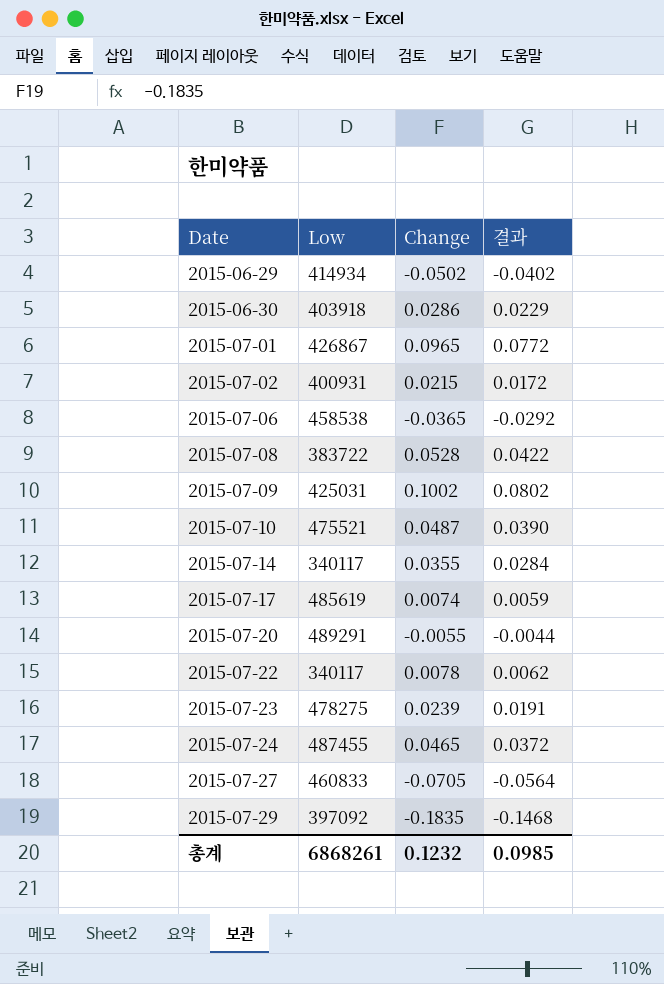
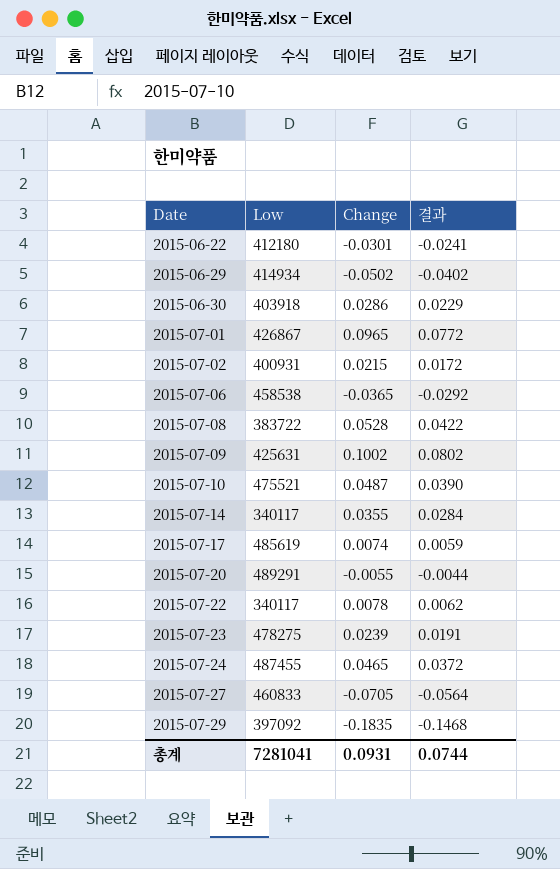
row 2015-06-22: none -> 412180 | -0.0301 | -0.0241
2015-07-09 | Low: 425031 -> 425631
총계 | Low: 6868261 -> 7281041
총계 | Change: 0.1232 -> 0.0931
총계 | 결과: 0.0985 -> 0.0744

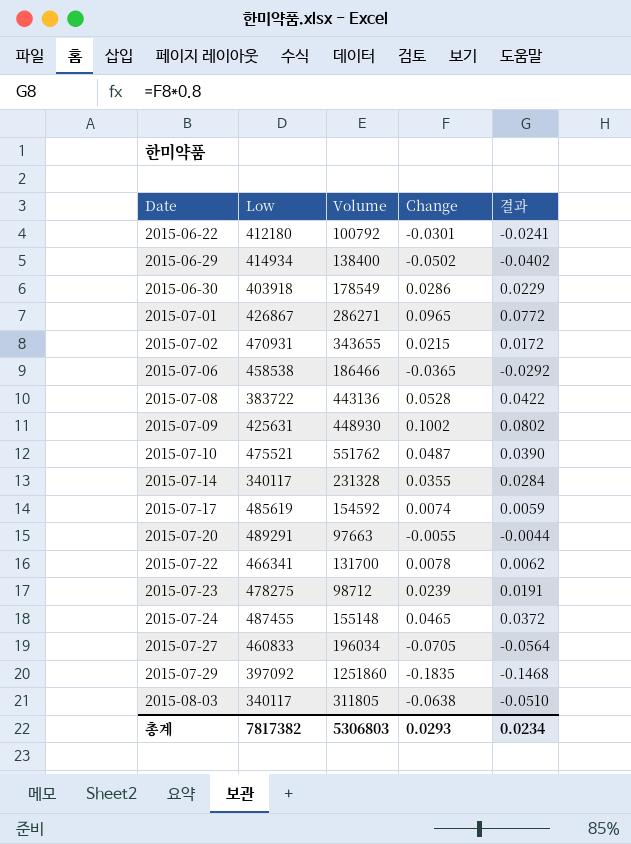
column Volume | position: none -> 3
2015-07-02 | Low: 400931 -> 470931
2015-07-22 | Low: 340117 -> 466341
row 2015-08-03: none -> 340117 | 311805 | -0.0638 | -0.0510
총계 | Low: 7281041 -> 7817382
총계 | Change: 0.0931 -> 0.0293
총계 | 결과: 0.0744 -> 0.0234

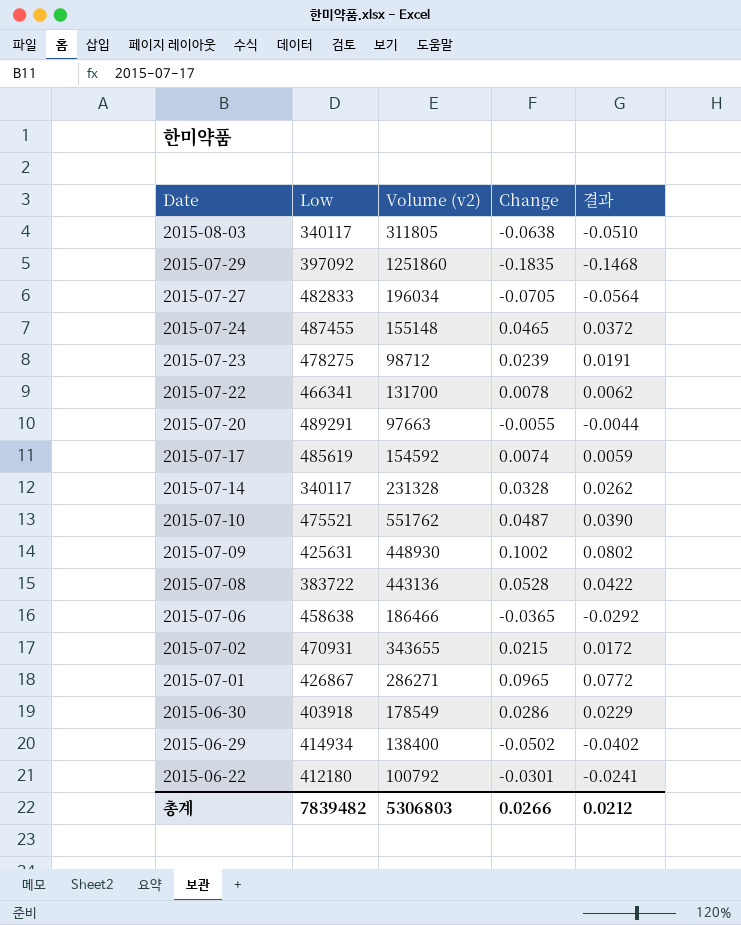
row order: Date ascending -> Date descending
column name: Volume -> Volume (v2)
2015-07-27 | Low: 460833 -> 482833
2015-07-14 | Change: 0.0355 -> 0.0328
2015-07-14 | 결과: 0.0284 -> 0.0262
2015-07-06 | Low: 458538 -> 458638
총계 | Low: 7817382 -> 7839482
총계 | Change: 0.0293 -> 0.0266
총계 | 결과: 0.0234 -> 0.0212

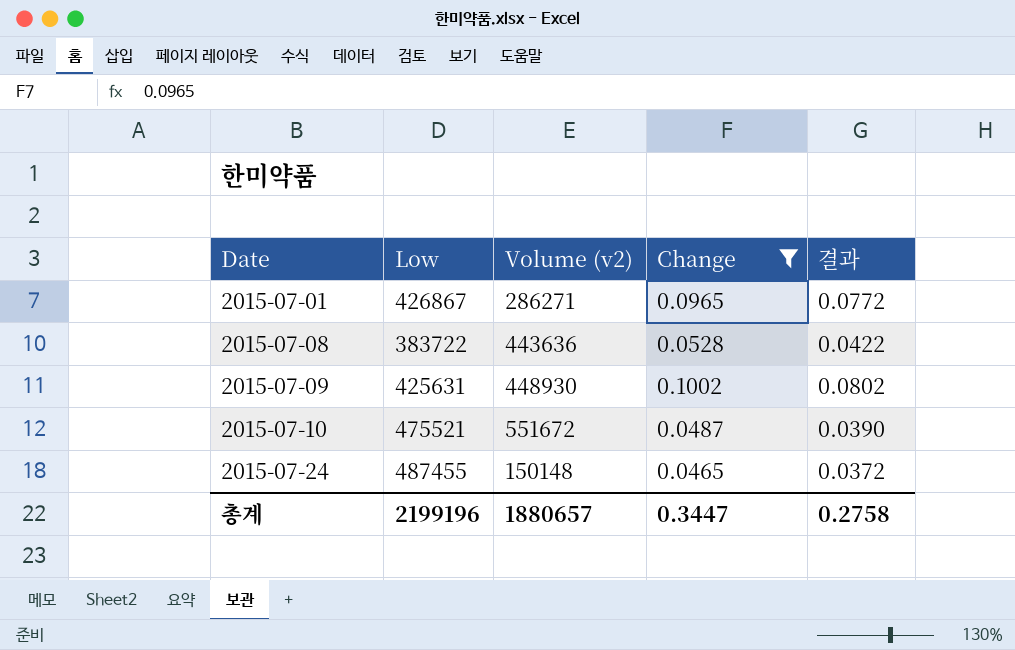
filter: none -> Change >= 0.0465
row order: Date descending -> Date ascending
2015-07-08 | Volume (v2): 443136 -> 443636
2015-07-10 | Volume (v2): 551762 -> 551672
2015-07-24 | Volume (v2): 155148 -> 150148
총계 | Low: 7839482 -> 2199196
총계 | Volume (v2): 5306803 -> 1880657
총계 | Change: 0.0266 -> 0.3447
총계 | 결과: 0.0212 -> 0.2758

